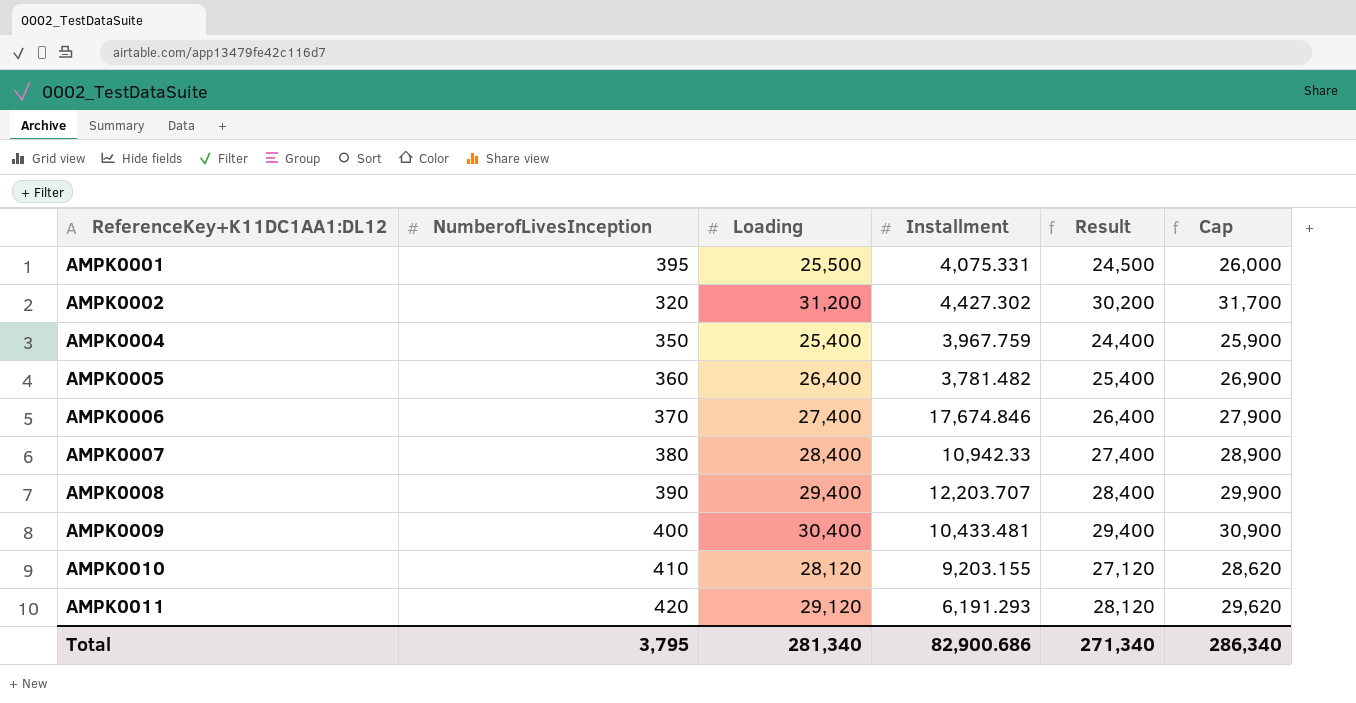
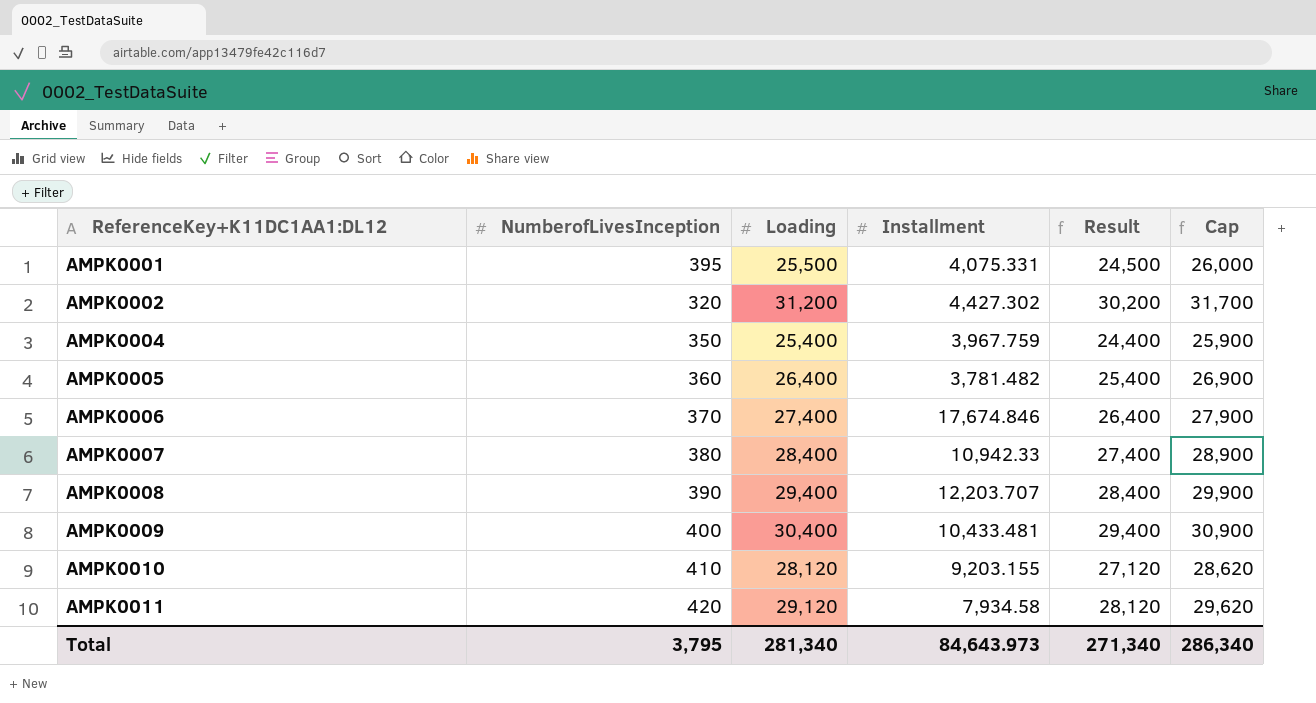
AMPK0011 | Installment: 6,191.293 -> 7,934.58
Total | Installment: 82,900.686 -> 84,643.973

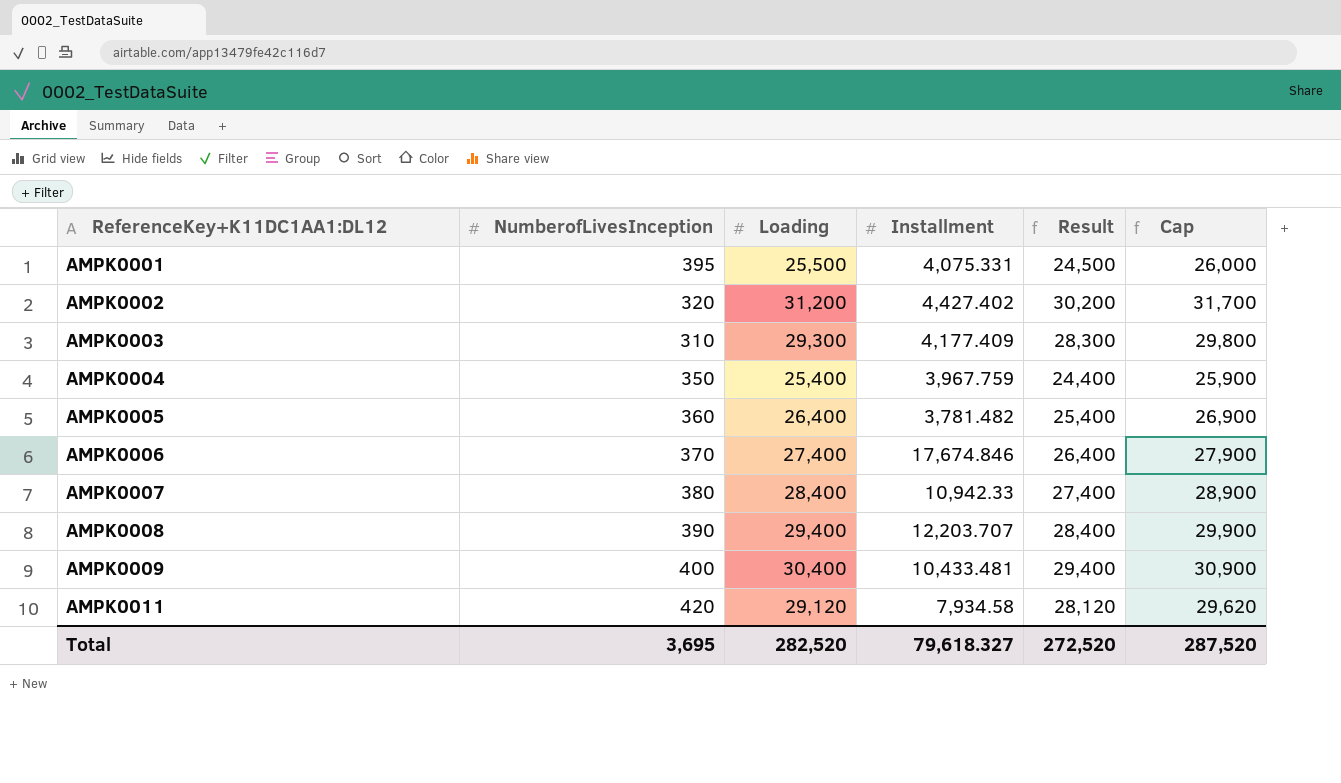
row AMPK0010: 410 | 28,120 | 9,203.155 | 27,120 | 28,620 -> none
AMPK0002 | Installment: 4,427.302 -> 4,427.402
row AMPK0003: none -> 310 | 29,300 | 4,177.409 | 28,300 | 29,800
Total | NumberofLivesInception: 3,795 -> 3,695
Total | Loading: 281,340 -> 282,520
Total | Installment: 84,643.973 -> 79,618.327
Total | Result: 271,340 -> 272,520
Total | Cap: 286,340 -> 287,520

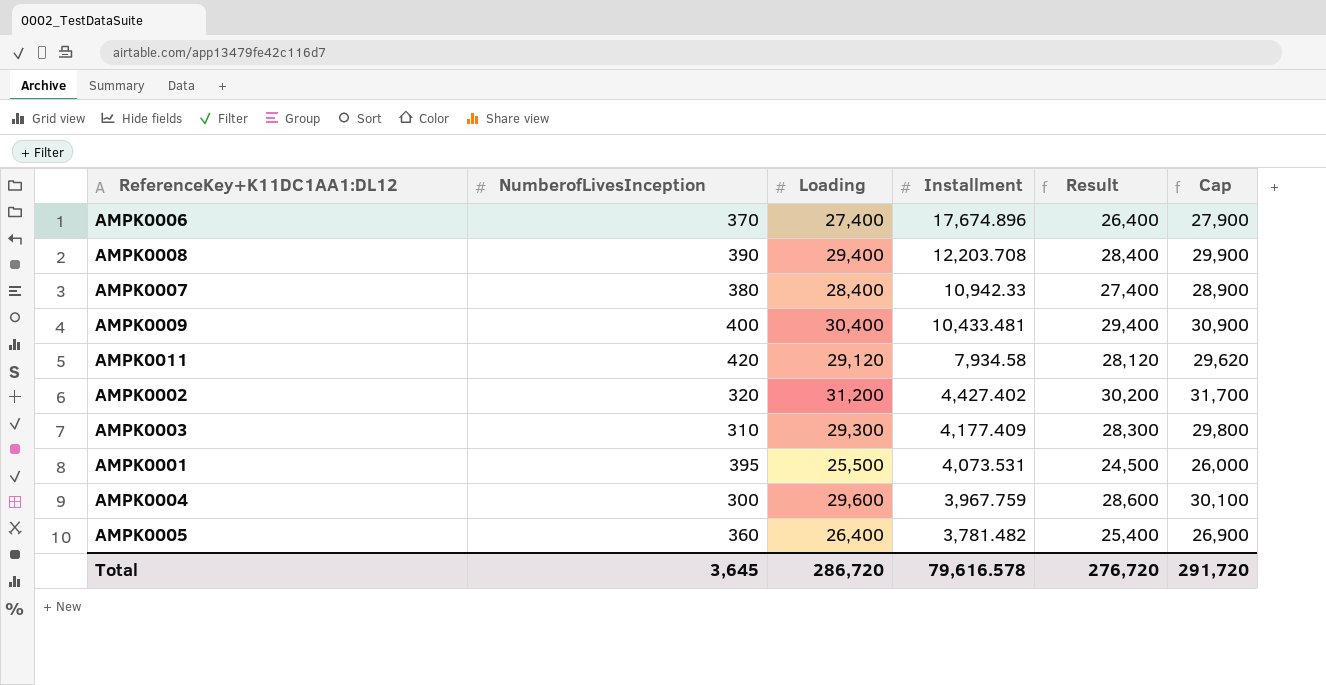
row order: ReferenceKey+K11DC1AA1:DL12 ascending -> Installment descending
AMPK0006 | Installment: 17,674.846 -> 17,674.896
AMPK0008 | Installment: 12,203.707 -> 12,203.708
AMPK0001 | Installment: 4,075.331 -> 4,073.531
AMPK0004 | NumberofLivesInception: 350 -> 300
AMPK0004 | Loading: 25,400 -> 29,600
AMPK0004 | Result: 24,400 -> 28,600
AMPK0004 | Cap: 25,900 -> 30,100
Total | NumberofLivesInception: 3,695 -> 3,645
Total | Loading: 282,520 -> 286,720
Total | Installment: 79,618.327 -> 79,616.578
Total | Result: 272,520 -> 276,720
Total | Cap: 287,520 -> 291,720

